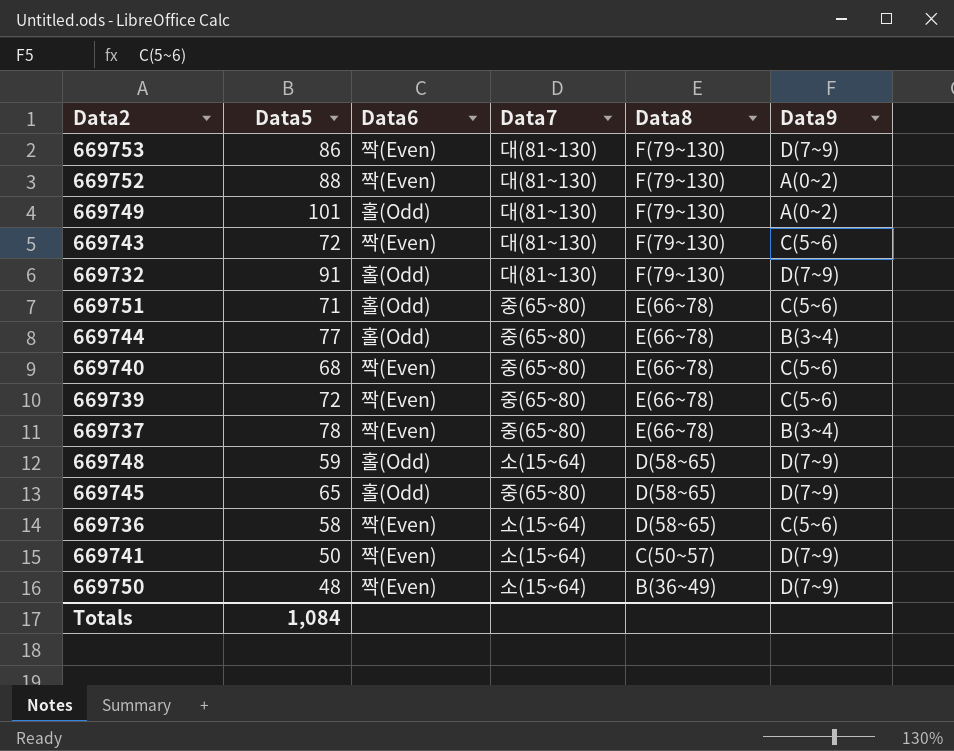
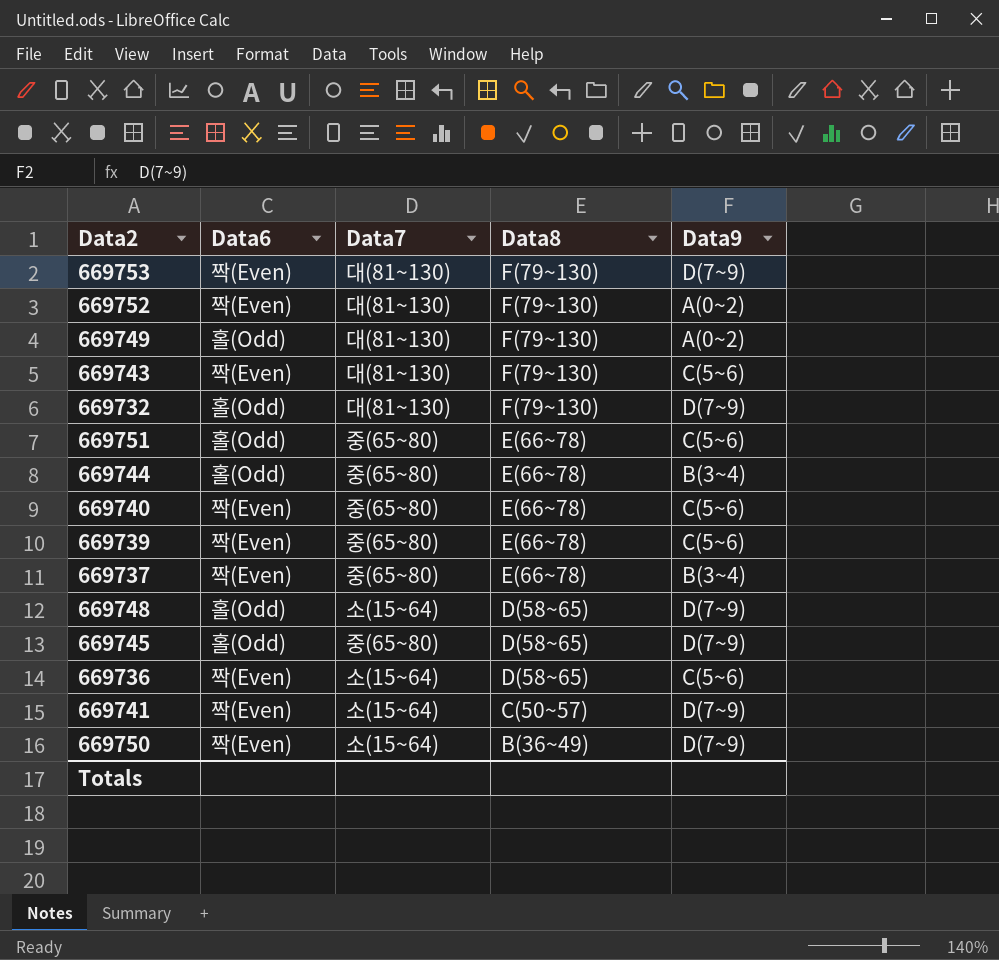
column Data5 | position: 2 -> none

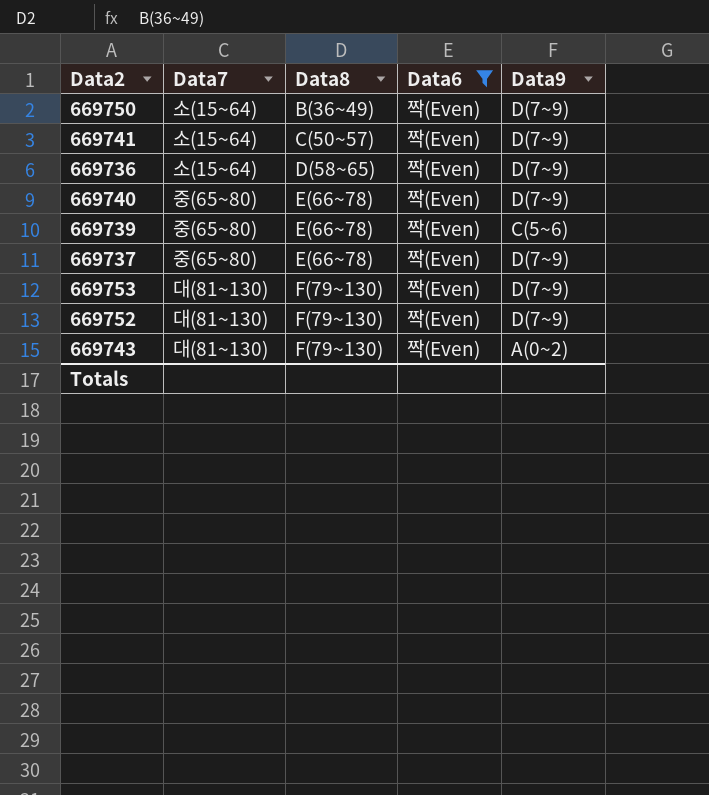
filter: none -> Data6 = 짝(Even)
row order: Data8 descending -> Data8 ascending
column Data6 | position: 2 -> 4
669736 | Data9: C(5~6) -> D(7~9)
669740 | Data9: C(5~6) -> D(7~9)
669737 | Data9: B(3~4) -> D(7~9)
669752 | Data9: A(0~2) -> D(7~9)
669743 | Data9: C(5~6) -> A(0~2)

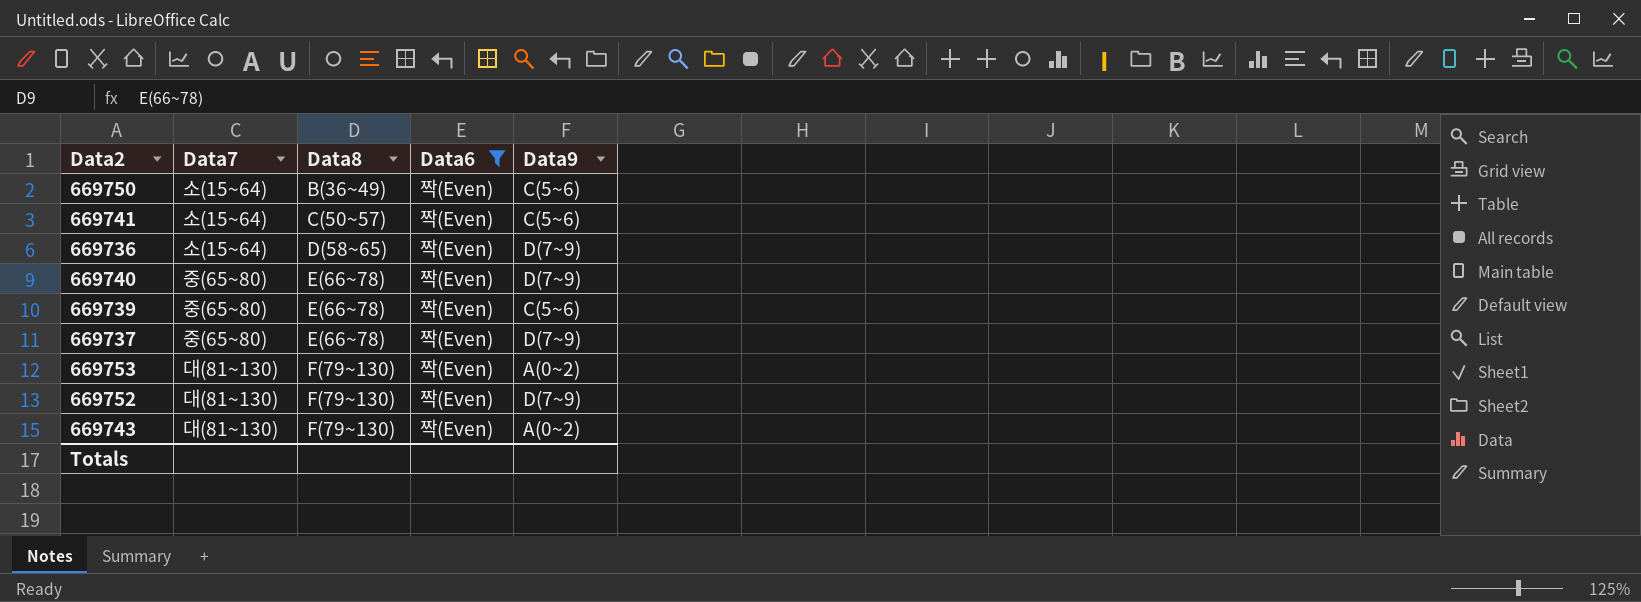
669750 | Data9: D(7~9) -> C(5~6)
669741 | Data9: D(7~9) -> C(5~6)
669753 | Data9: D(7~9) -> A(0~2)

